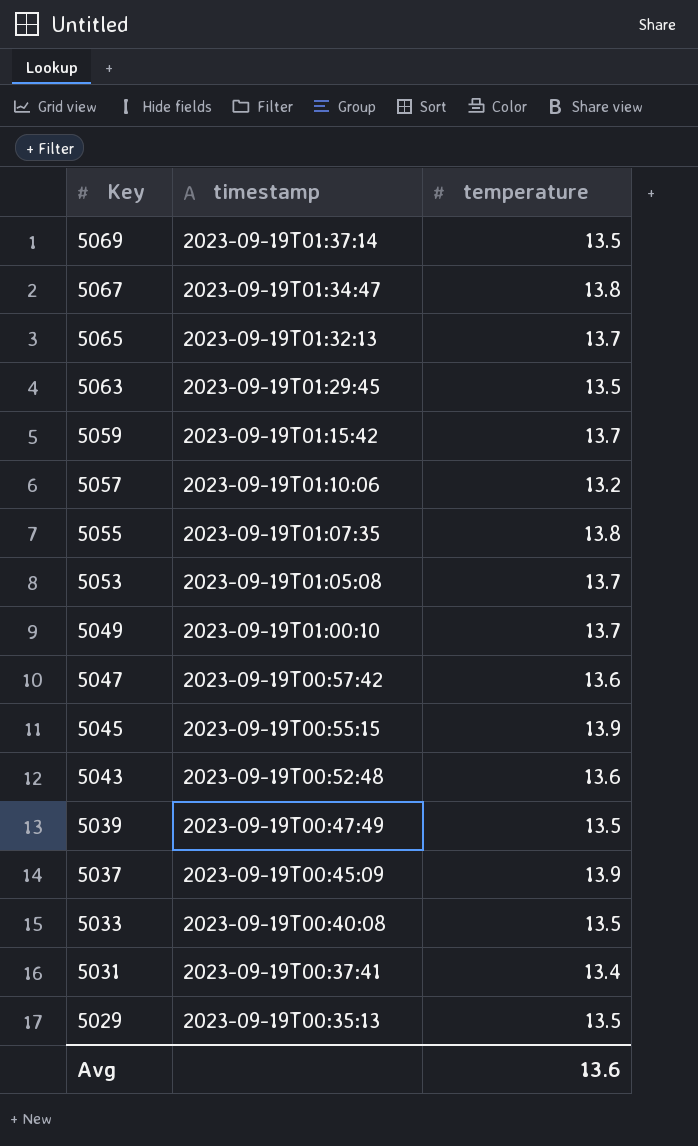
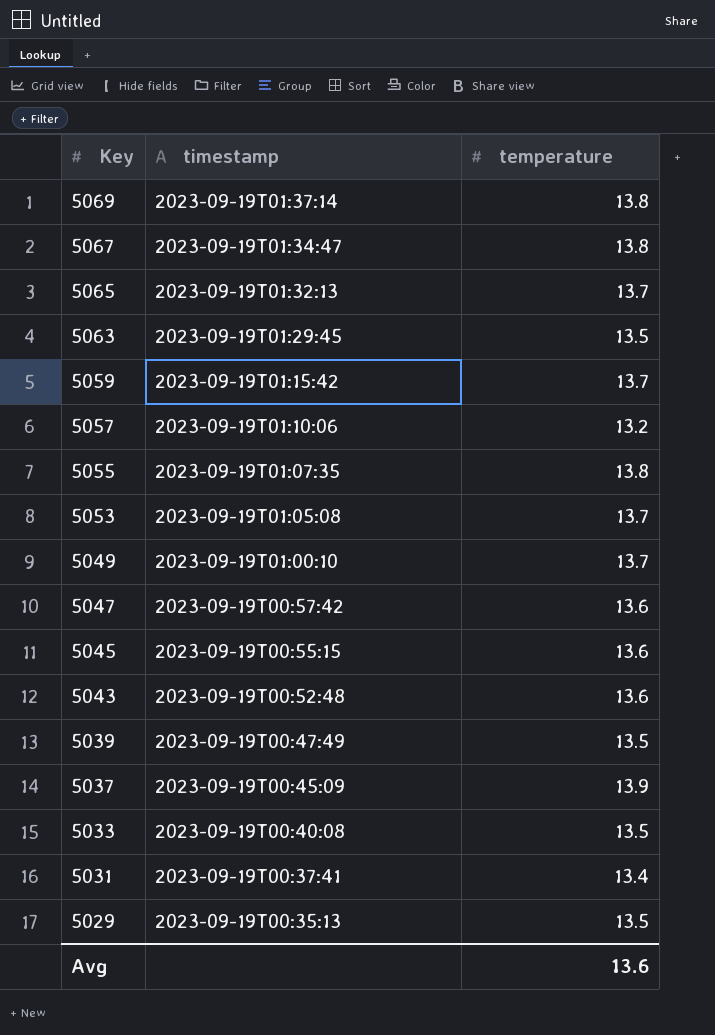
5069 | temperature: 13.5 -> 13.8
5045 | temperature: 13.9 -> 13.6

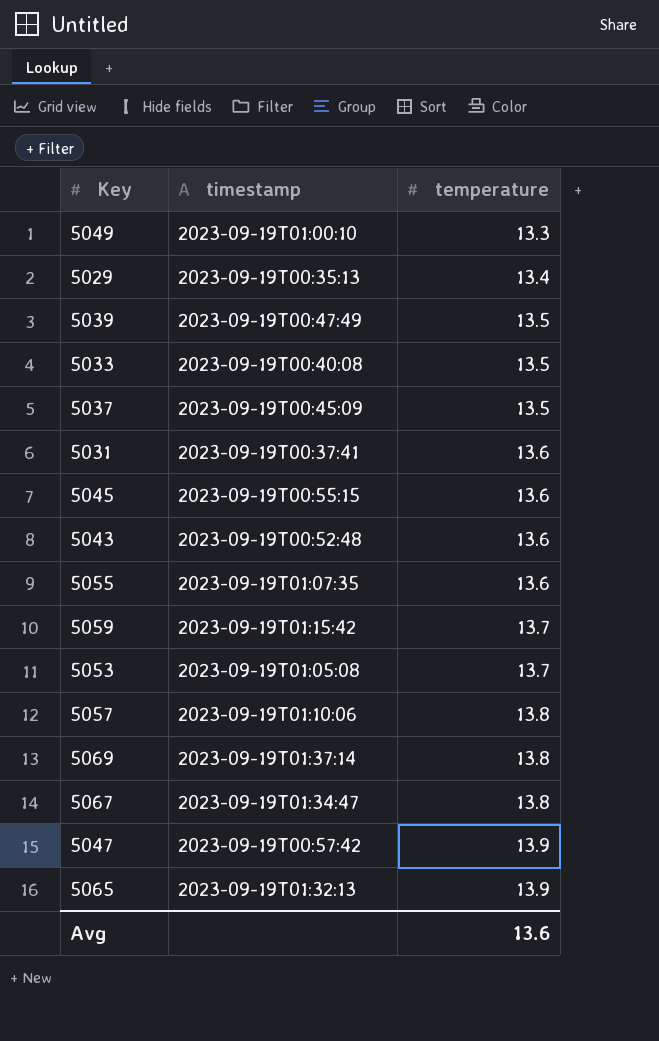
row order: Key descending -> temperature ascending
row 5063: 2023-09-19T01:29:45 | 13.5 -> none
5049 | temperature: 13.7 -> 13.3
5029 | temperature: 13.5 -> 13.4
5037 | temperature: 13.9 -> 13.5
5031 | temperature: 13.4 -> 13.6
5055 | temperature: 13.8 -> 13.6
5057 | temperature: 13.2 -> 13.8
5047 | temperature: 13.6 -> 13.9
5065 | temperature: 13.7 -> 13.9

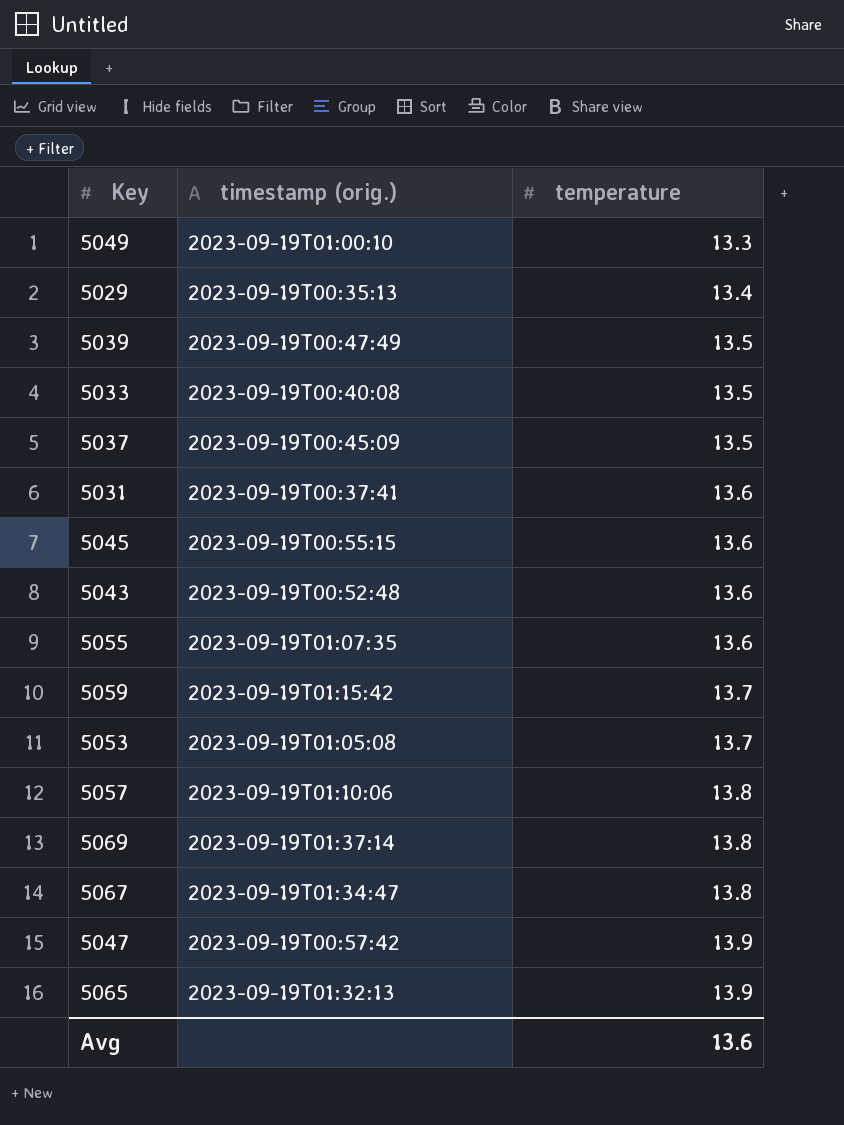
column name: timestamp -> timestamp (orig.)

